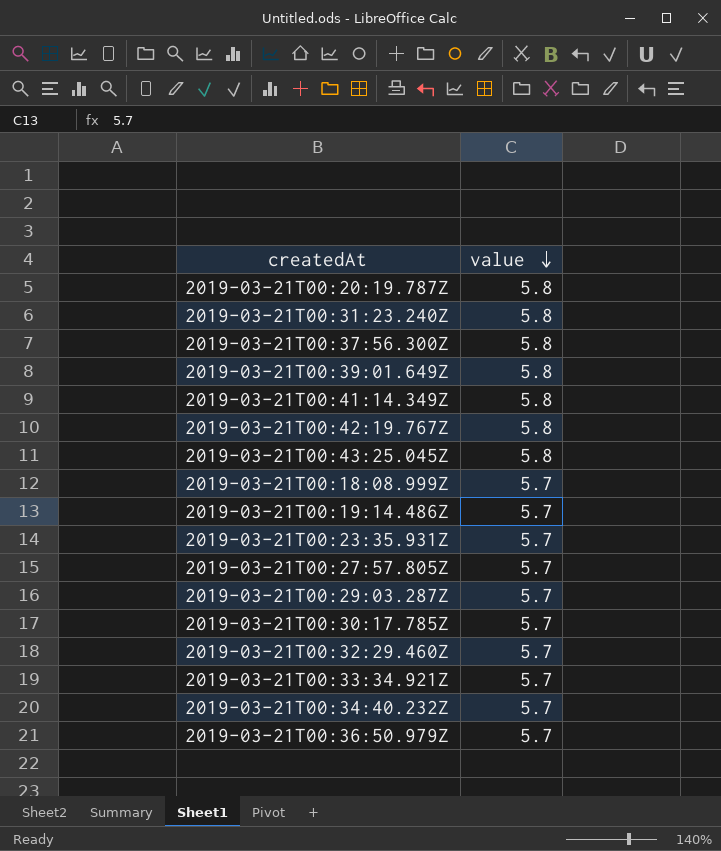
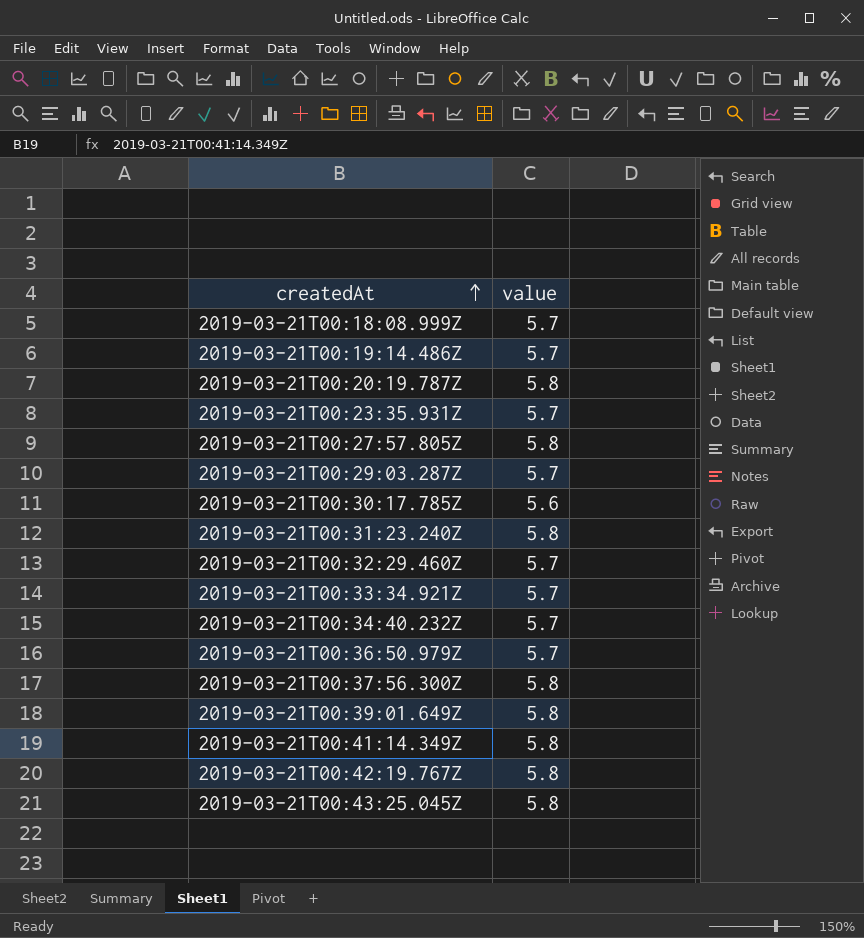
row order: value descending -> createdAt ascending
2019-03-21T00:27:57.805Z | value: 5.7 -> 5.8
2019-03-21T00:30:17.785Z | value: 5.7 -> 5.6

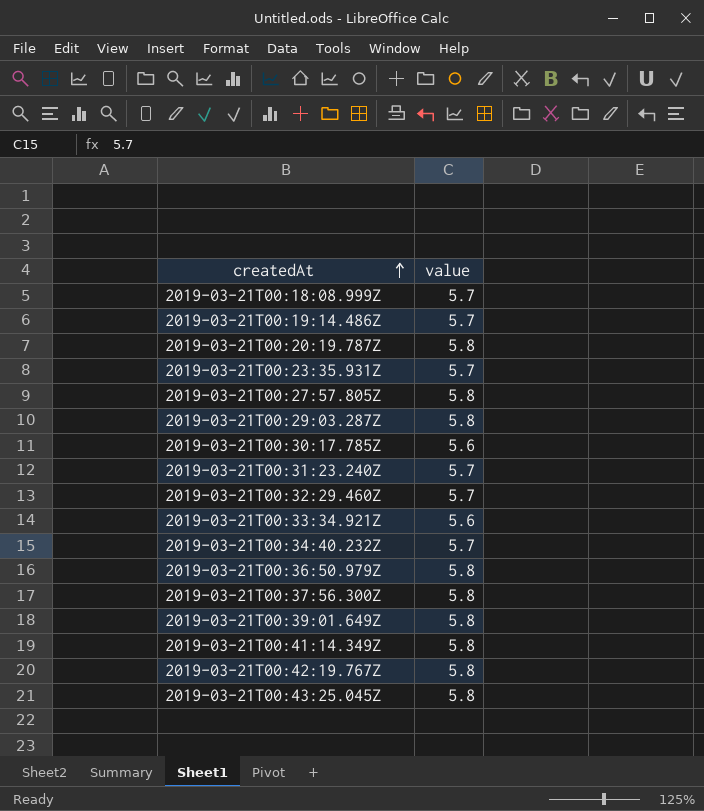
2019-03-21T00:29:03.287Z | value: 5.7 -> 5.8
2019-03-21T00:31:23.240Z | value: 5.8 -> 5.7
2019-03-21T00:33:34.921Z | value: 5.7 -> 5.6
2019-03-21T00:36:50.979Z | value: 5.7 -> 5.8

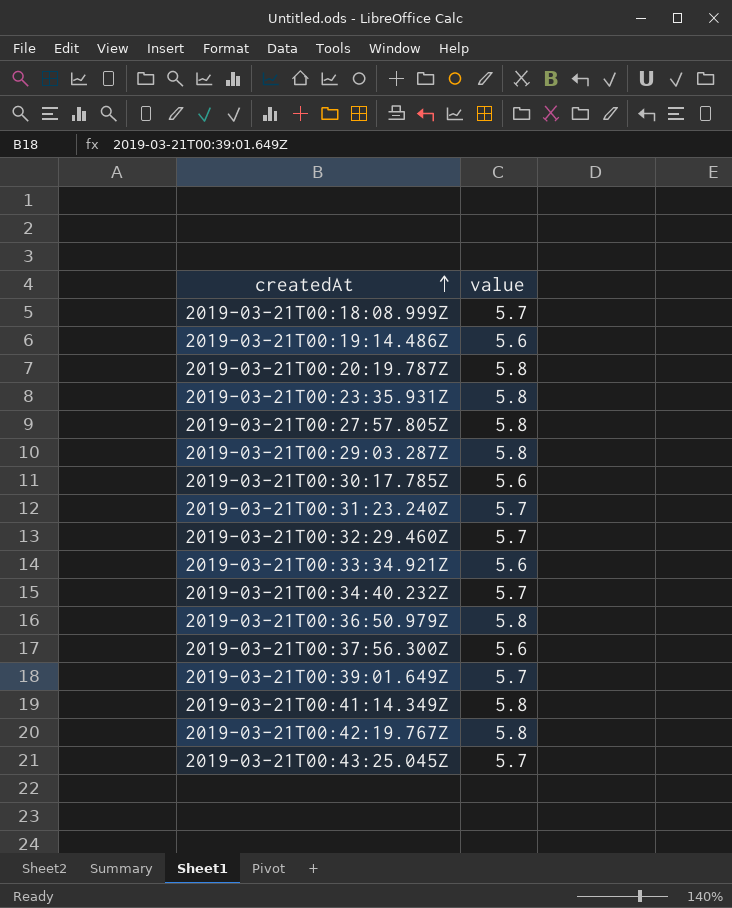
2019-03-21T00:19:14.486Z | value: 5.7 -> 5.6
2019-03-21T00:23:35.931Z | value: 5.7 -> 5.8
2019-03-21T00:37:56.300Z | value: 5.8 -> 5.6
2019-03-21T00:39:01.649Z | value: 5.8 -> 5.7
2019-03-21T00:43:25.045Z | value: 5.8 -> 5.7

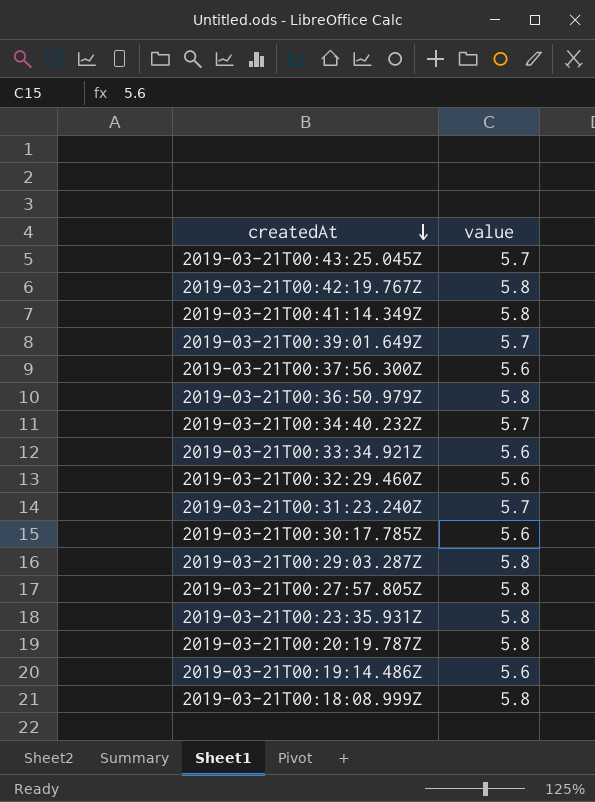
row order: createdAt ascending -> createdAt descending
2019-03-21T00:32:29.460Z | value: 5.7 -> 5.6
2019-03-21T00:18:08.999Z | value: 5.7 -> 5.8

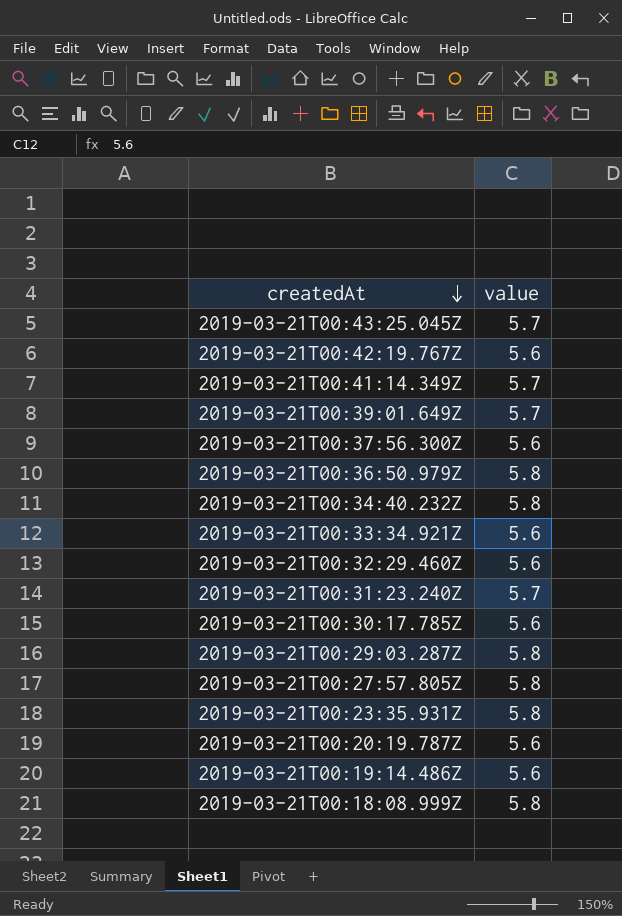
2019-03-21T00:42:19.767Z | value: 5.8 -> 5.6
2019-03-21T00:41:14.349Z | value: 5.8 -> 5.7
2019-03-21T00:34:40.232Z | value: 5.7 -> 5.8
2019-03-21T00:20:19.787Z | value: 5.8 -> 5.6

